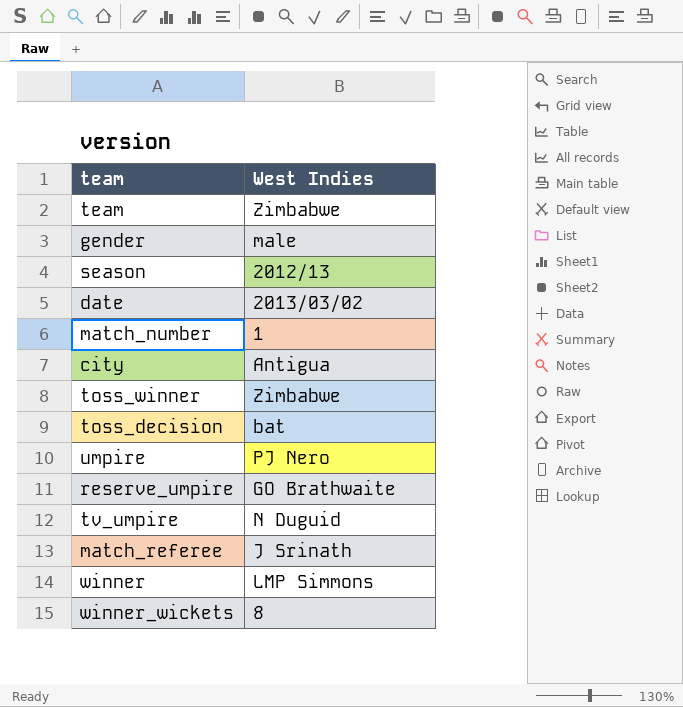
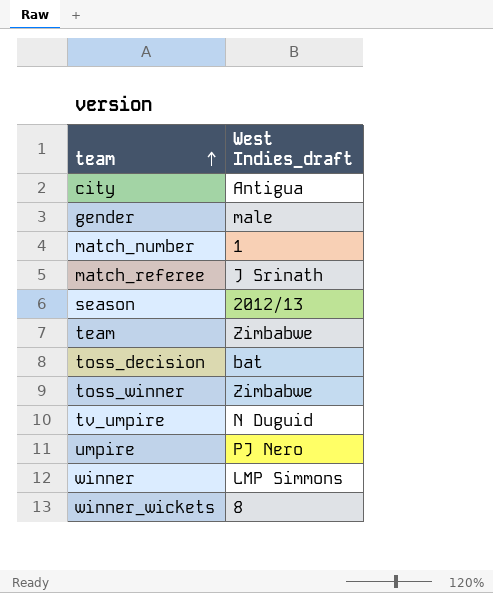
row order: none -> team ascending
column name: West Indies -> West Indies_draft
row date: 2013/03/02 -> none
row reserve_umpire: GO Brathwaite -> none

